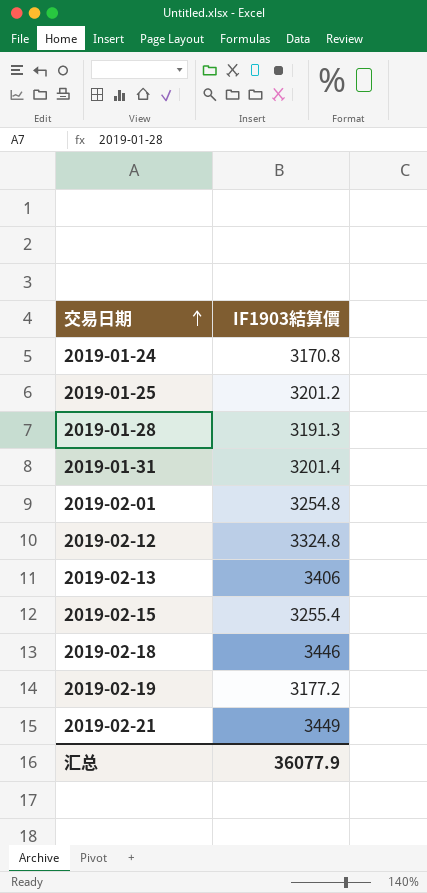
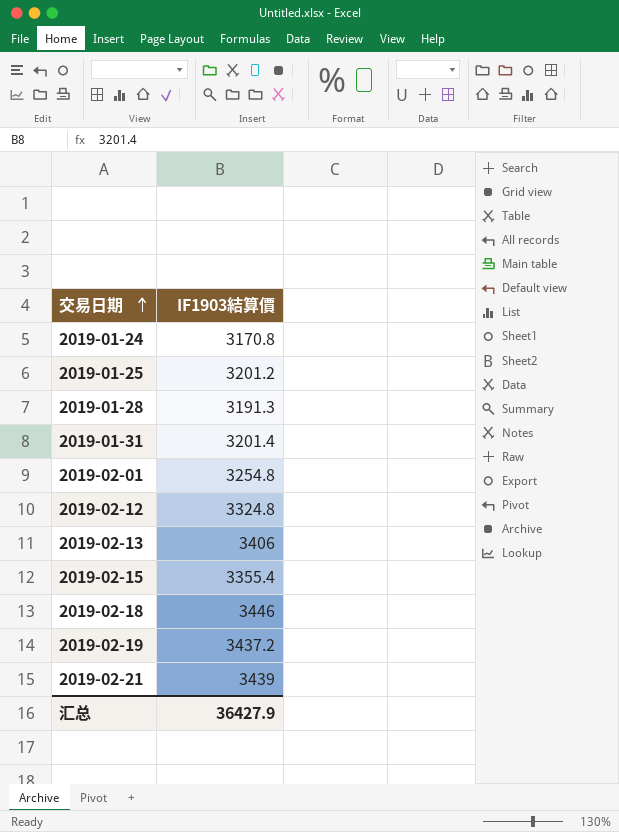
2019-02-15 | IF1903結算價: 3255.4 -> 3355.4
2019-02-19 | IF1903結算價: 3177.2 -> 3437.2
2019-02-21 | IF1903結算價: 3449 -> 3439
汇总 | IF1903結算價: 36077.9 -> 36427.9

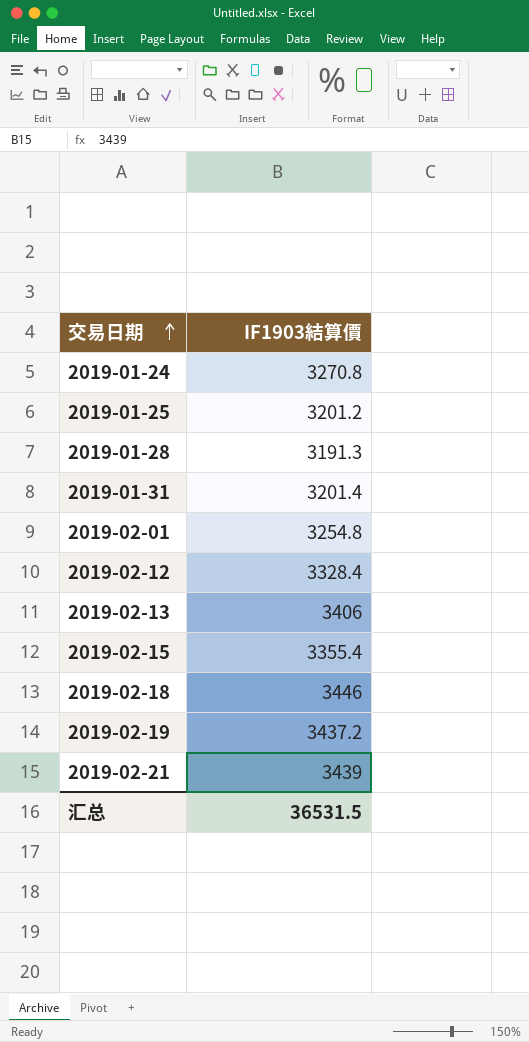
2019-01-24 | IF1903結算價: 3170.8 -> 3270.8
2019-02-12 | IF1903結算價: 3324.8 -> 3328.4
汇总 | IF1903結算價: 36427.9 -> 36531.5

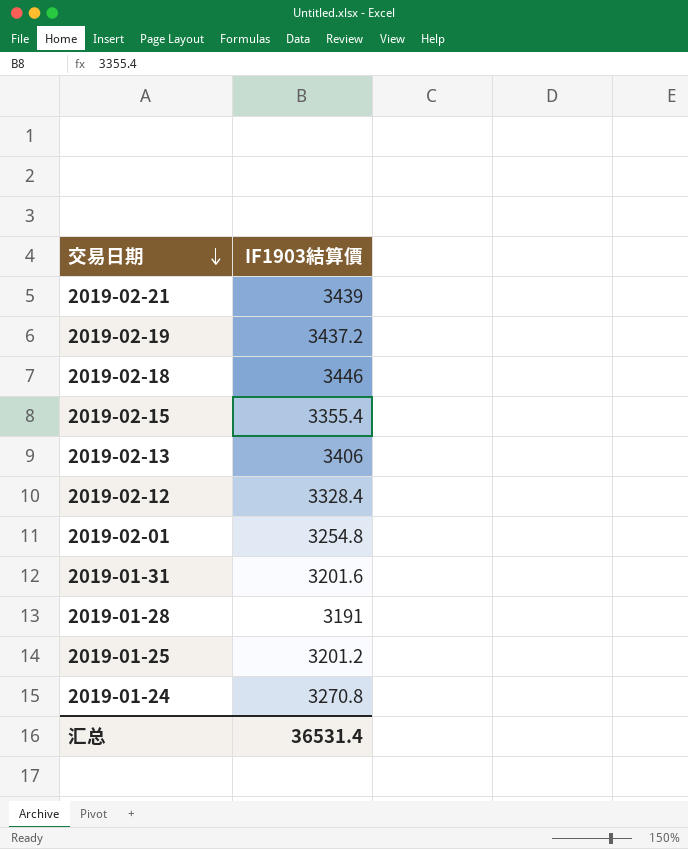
row order: 交易日期 ascending -> 交易日期 descending
2019-01-31 | IF1903結算價: 3201.4 -> 3201.6
2019-01-28 | IF1903結算價: 3191.3 -> 3191
汇总 | IF1903結算價: 36531.5 -> 36531.4

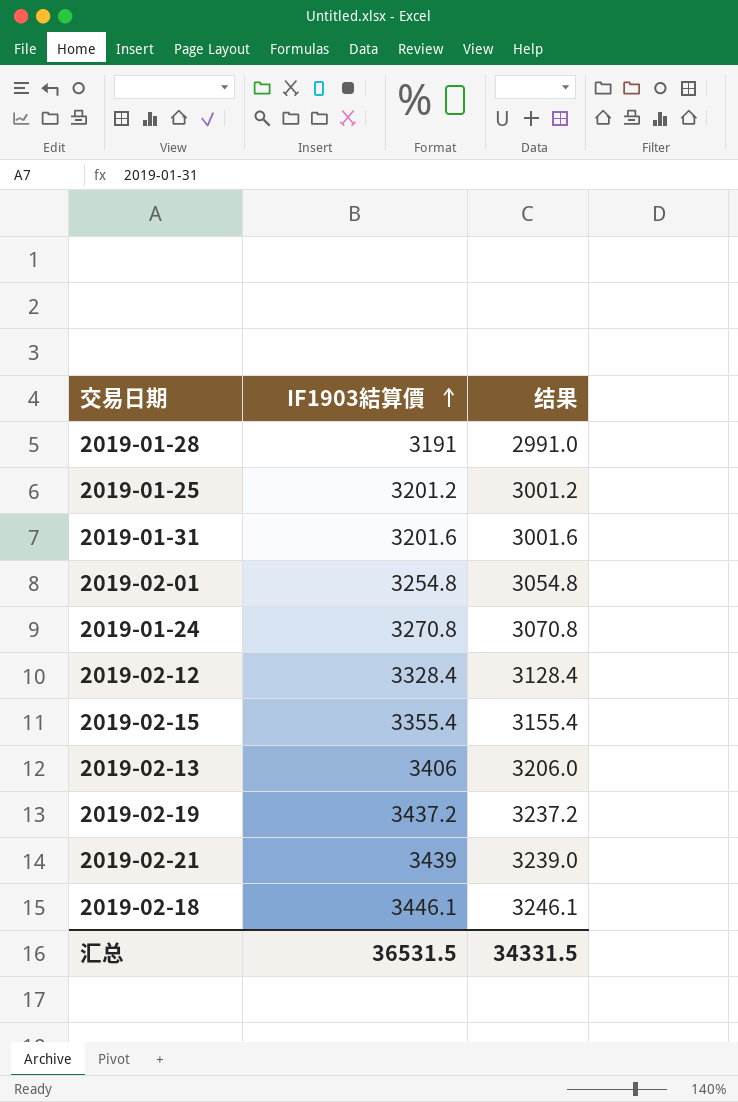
row order: 交易日期 descending -> IF1903結算價 ascending
column 结果 | formula: none -> [IF1903結算價] - 200
2019-02-18 | IF1903結算價: 3446 -> 3446.1
汇总 | IF1903結算價: 36531.4 -> 36531.5

